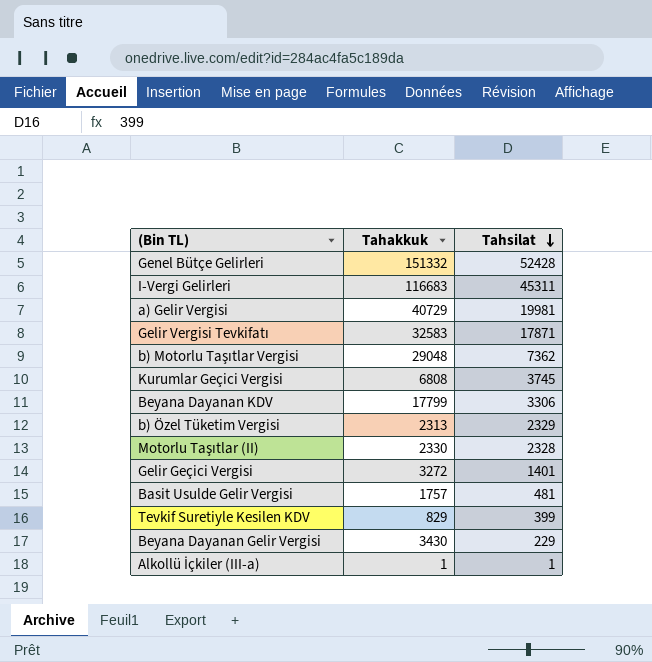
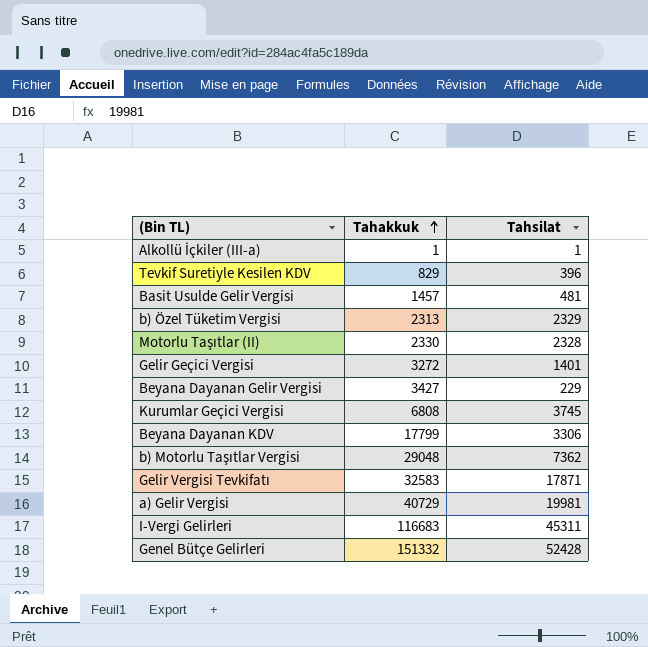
row order: Tahsilat descending -> Tahakkuk ascending
Tevkif Suretiyle Kesilen KDV | Tahsilat: 399 -> 396
Basit Usulde Gelir Vergisi | Tahakkuk: 1757 -> 1457
Beyana Dayanan Gelir Vergisi | Tahakkuk: 3430 -> 3427

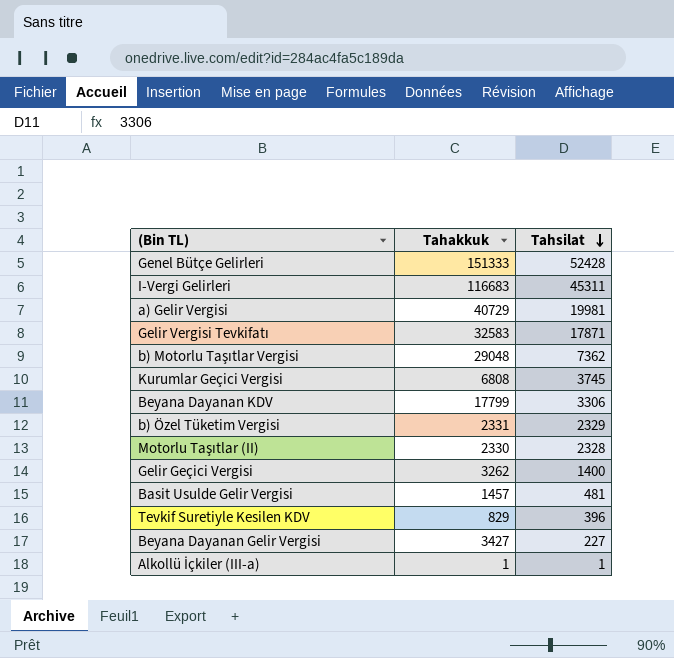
row order: Tahakkuk ascending -> Tahsilat descending
Genel Bütçe Gelirleri | Tahakkuk: 151332 -> 151333
b) Özel Tüketim Vergisi | Tahakkuk: 2313 -> 2331
Gelir Geçici Vergisi | Tahakkuk: 3272 -> 3262
Gelir Geçici Vergisi | Tahsilat: 1401 -> 1400
Beyana Dayanan Gelir Vergisi | Tahsilat: 229 -> 227

